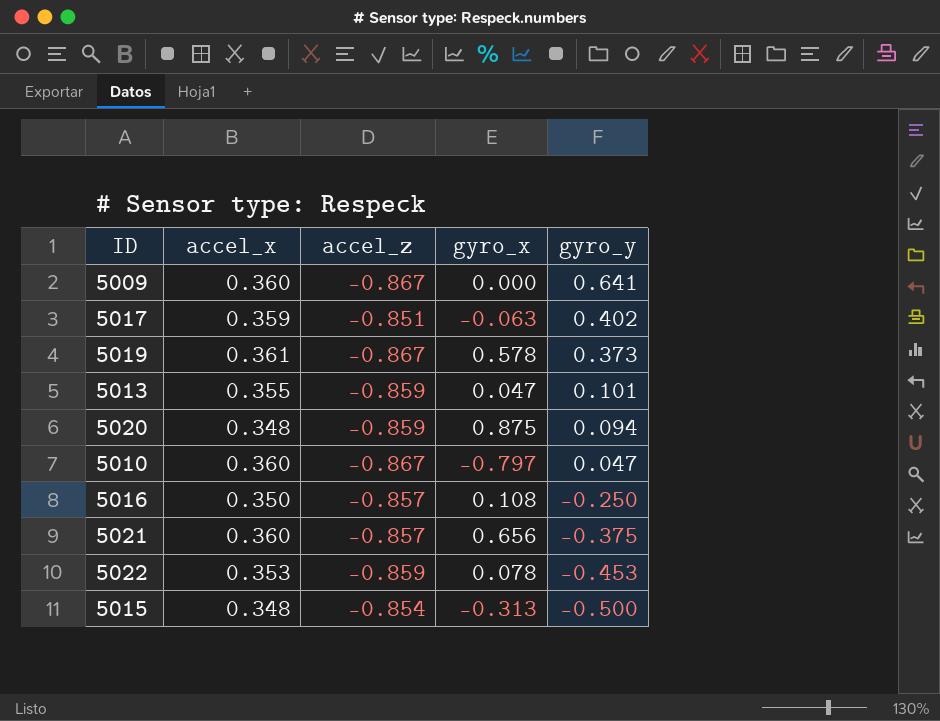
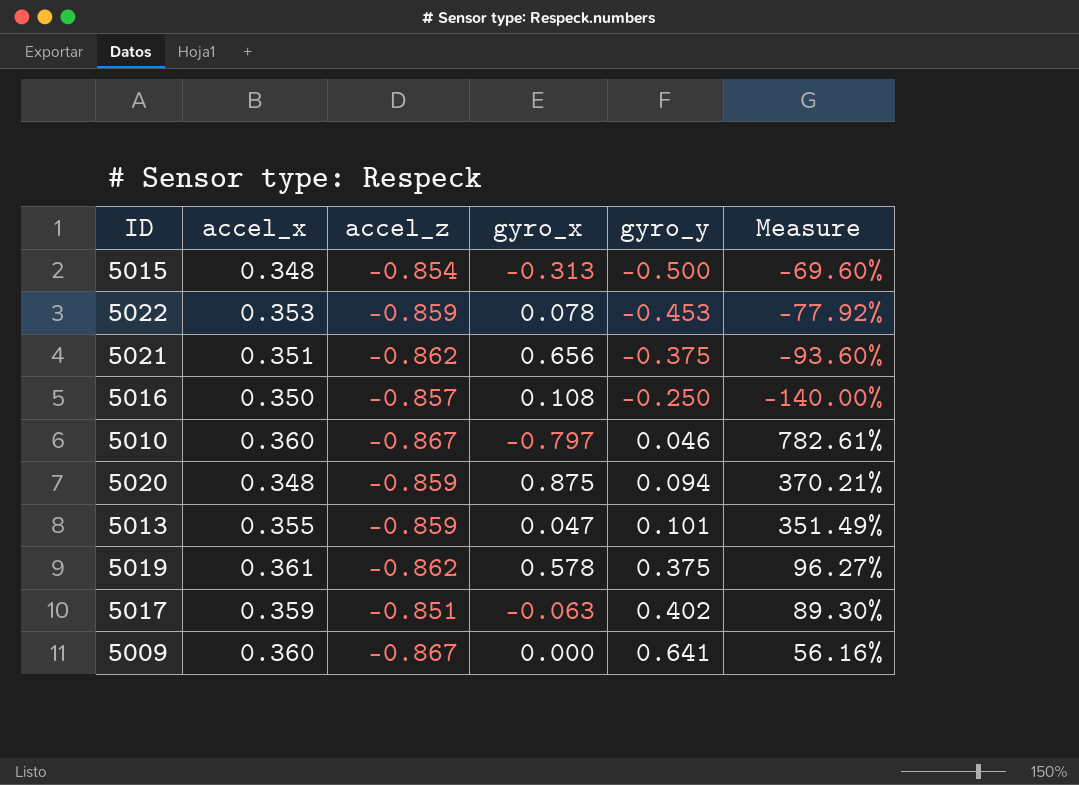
row order: gyro_y descending -> gyro_y ascending
column Measure | formula: none -> [accel_x] / [gyro_y]
5021 | accel_x: 0.360 -> 0.351
5021 | accel_z: -0.857 -> -0.862
5010 | gyro_y: 0.047 -> 0.046
5019 | accel_z: -0.867 -> -0.862
5019 | gyro_y: 0.373 -> 0.375

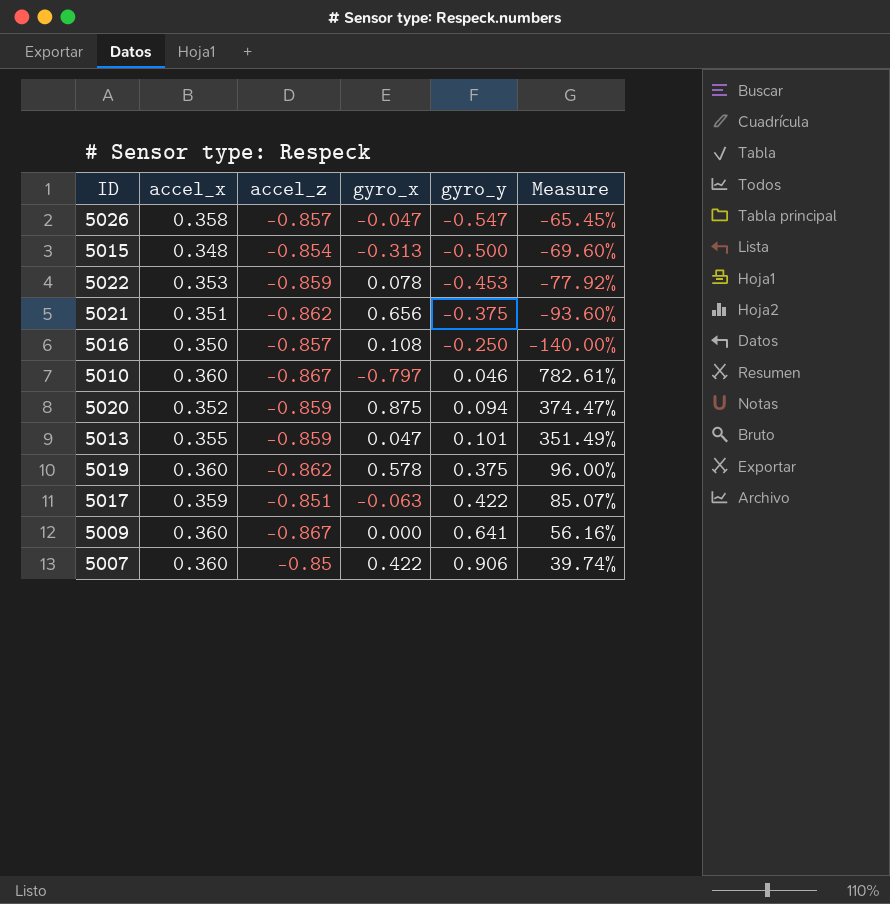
row 5026: none -> 0.358 | -0.857 | -0.047 | -0.547 | -65.45%
5020 | accel_x: 0.348 -> 0.352
5020 | Measure: 370.21% -> 374.47%
5019 | accel_x: 0.361 -> 0.360
5019 | Measure: 96.27% -> 96.00%
5017 | gyro_y: 0.402 -> 0.422
5017 | Measure: 89.30% -> 85.07%
row 5007: none -> 0.360 | -0.85 | 0.422 | 0.906 | 39.74%

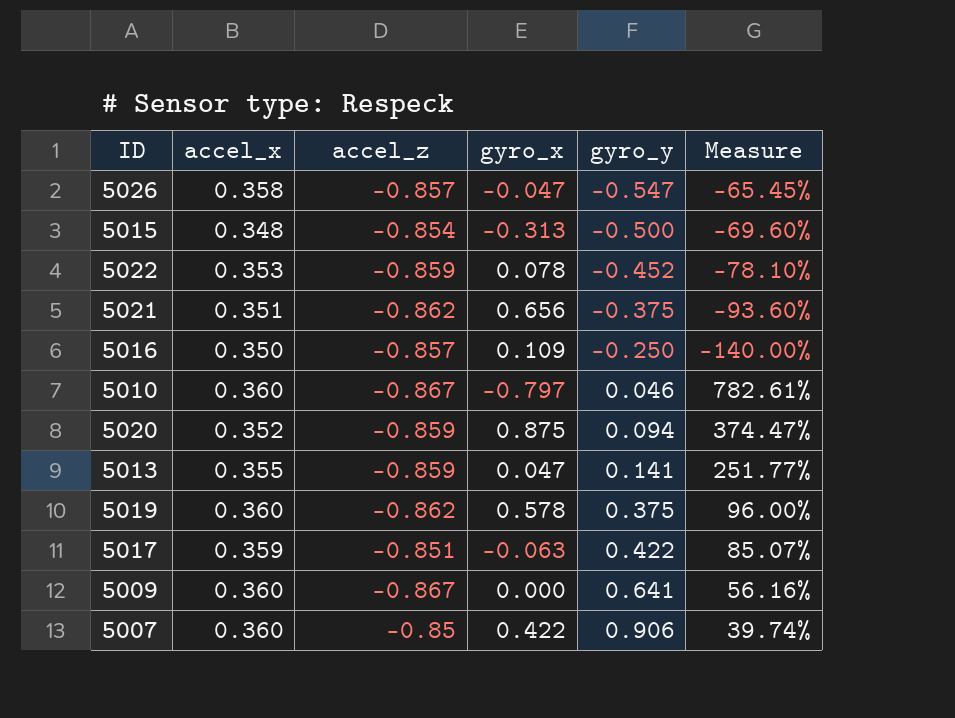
5022 | gyro_y: -0.453 -> -0.452
5022 | Measure: -77.92% -> -78.10%
5016 | gyro_x: 0.108 -> 0.109
5013 | gyro_y: 0.101 -> 0.141
5013 | Measure: 351.49% -> 251.77%

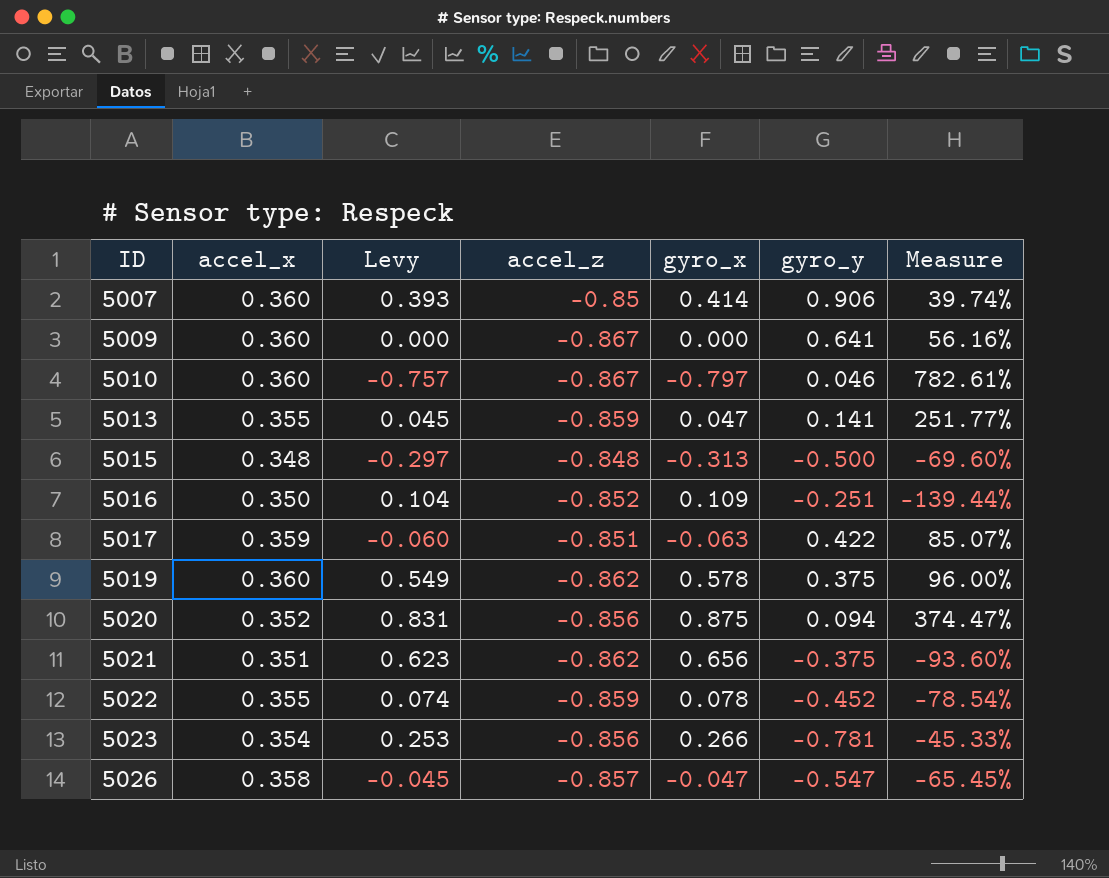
row order: gyro_y ascending -> ID ascending
column Levy | formula: none -> [gyro_x] * 0.95
5007 | gyro_x: 0.422 -> 0.414
5015 | accel_z: -0.854 -> -0.848
5016 | accel_z: -0.857 -> -0.852
5016 | gyro_y: -0.250 -> -0.251
5016 | Measure: -140.00% -> -139.44%
5020 | accel_z: -0.859 -> -0.856
5022 | accel_x: 0.353 -> 0.355
5022 | Measure: -78.10% -> -78.54%
row 5023: none -> 0.354 | 0.253 | -0.856 | 0.266 | -0.781 | -45.33%

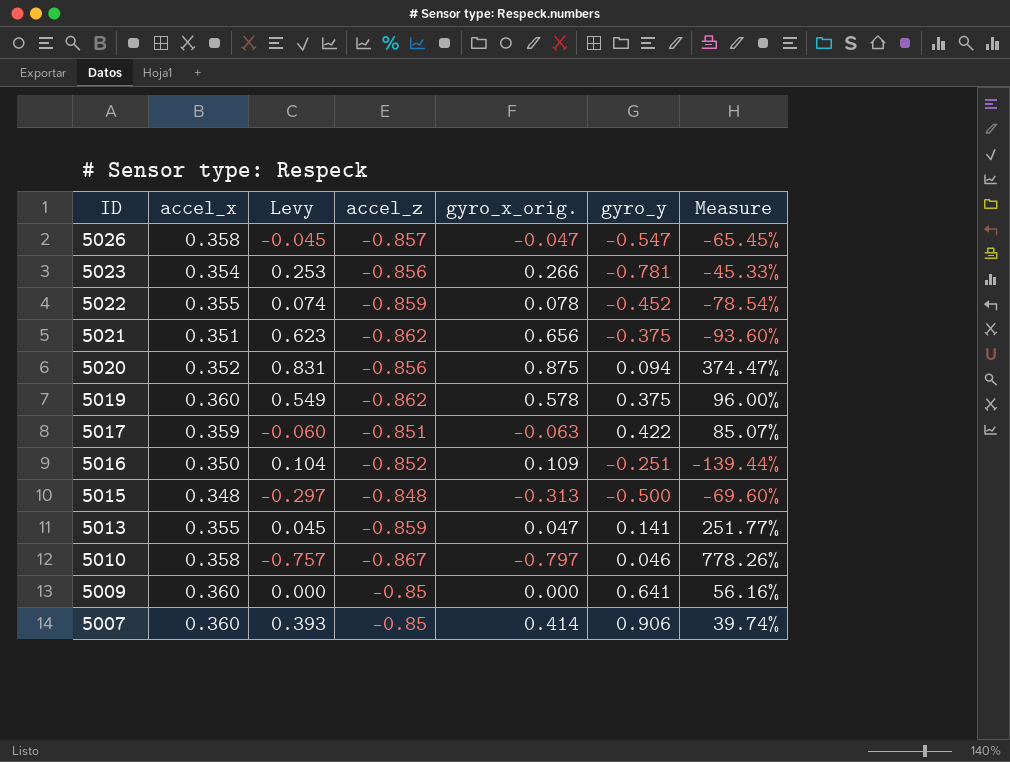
row order: ID ascending -> ID descending
column name: gyro_x -> gyro_x_orig.
5010 | accel_x: 0.360 -> 0.358
5010 | Measure: 782.61% -> 778.26%
5009 | accel_z: -0.867 -> -0.85

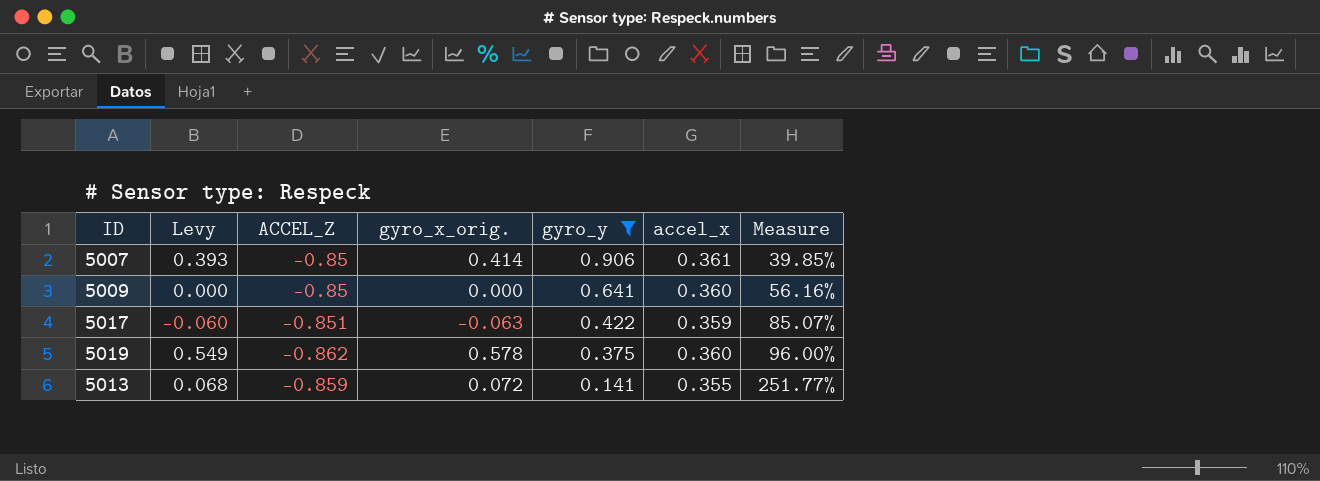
filter: none -> gyro_y >= 0.141
row order: ID descending -> gyro_y descending
column name: accel_z -> ACCEL_Z
column accel_x | position: 2 -> 6
5007 | accel_x: 0.360 -> 0.361
5007 | Measure: 39.74% -> 39.85%
5013 | Levy: 0.045 -> 0.068
5013 | gyro_x_orig.: 0.047 -> 0.072

